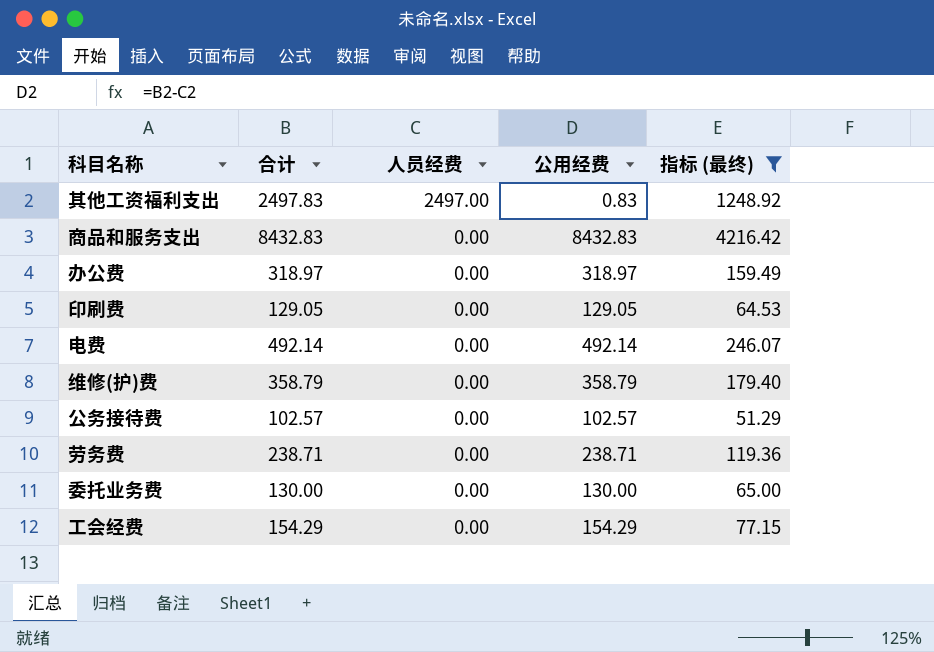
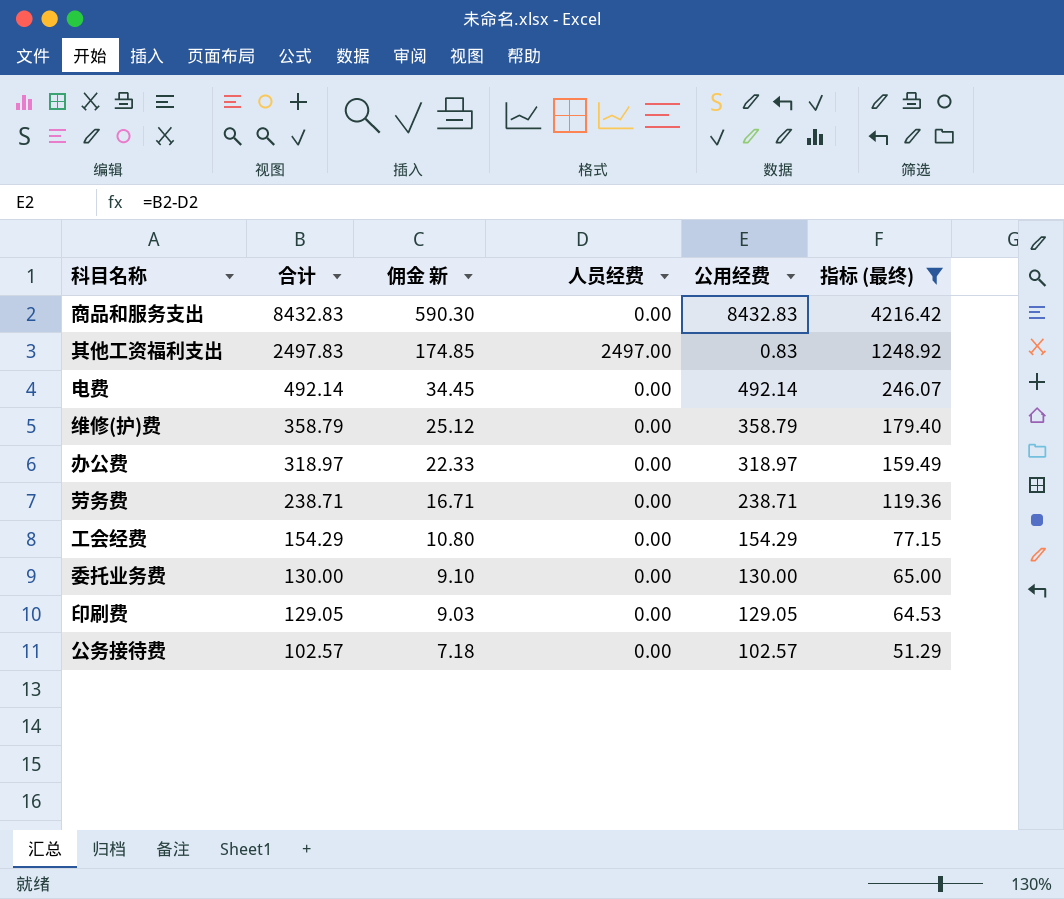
row order: 人员经费 descending -> 合计 descending
column 佣金 新 | formula: none -> [合计] * 0.07

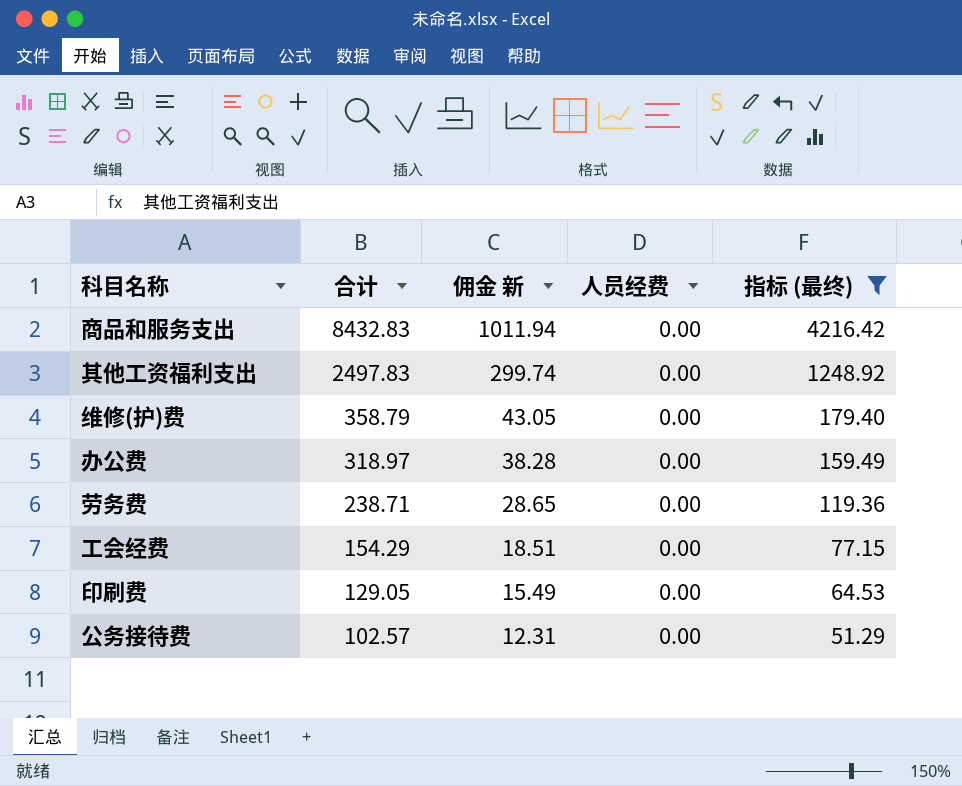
column 公用经费 | formula: [合计] - [人员经费] -> none
column 佣金 新 | formula: [合计] * 0.07 -> [合计] * 0.12
row 电费: 492.14 | 34.45 | 0.00 | 492.14 | 246.07 -> none
row 委托业务费: 130.00 | 9.10 | 0.00 | 130.00 | 65.00 -> none
其他工资福利支出 | 人员经费: 2497.00 -> 0.00

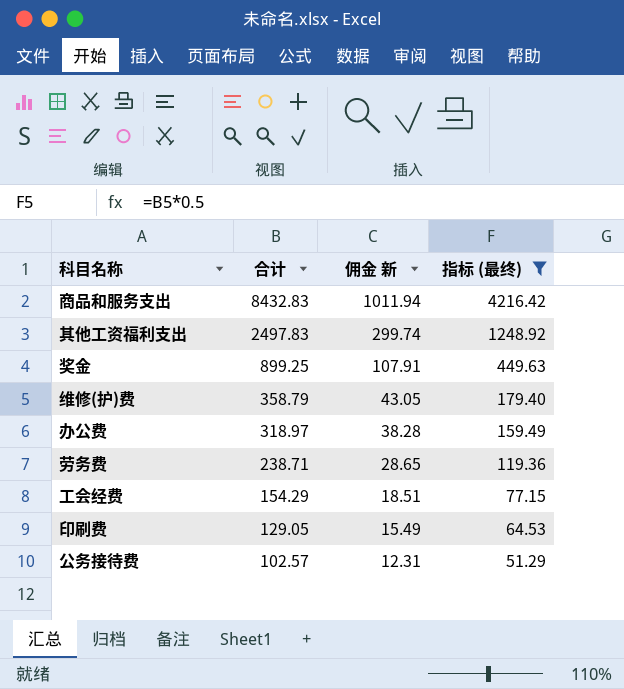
column 人员经费 | position: 4 -> none
row 奖金: none -> 899.25 | 107.91 | 449.63

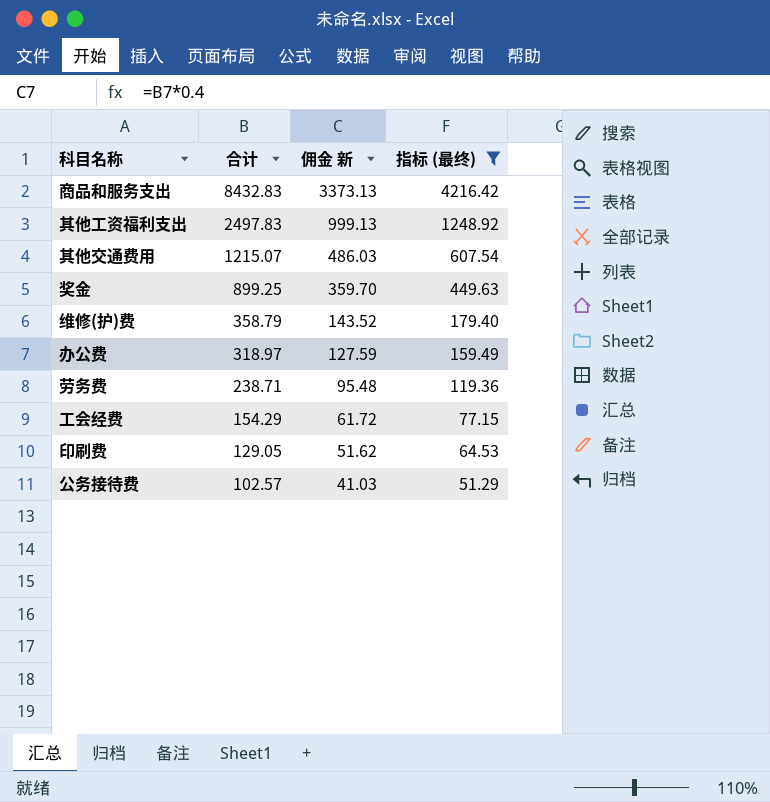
column 佣金 新 | formula: [合计] * 0.12 -> [合计] * 0.4
row 其他交通费用: none -> 1215.07 | 486.03 | 607.54

